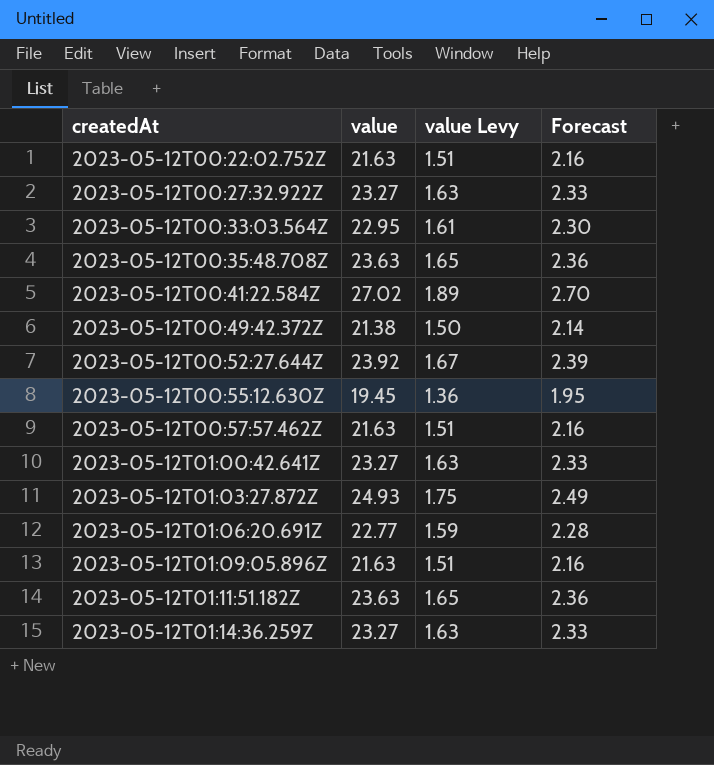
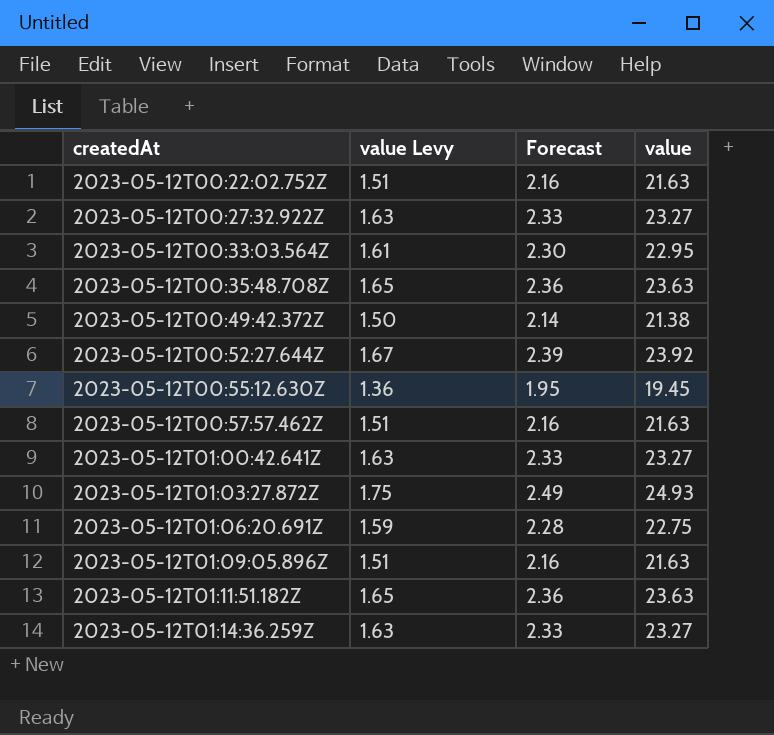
column value | position: 2 -> 4
row 2023-05-12T00:41:22.584Z: 27.02 | 1.89 | 2.70 -> none
2023-05-12T01:06:20.691Z | value: 22.77 -> 22.75

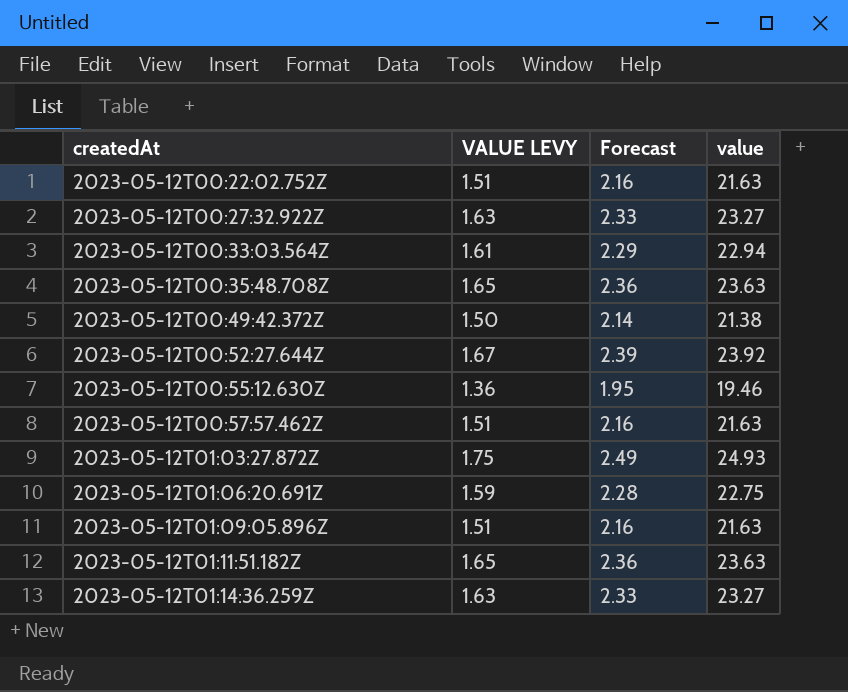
column name: value Levy -> VALUE LEVY
row 2023-05-12T01:00:42.641Z: 1.63 | 2.33 | 23.27 -> none
2023-05-12T00:33:03.564Z | Forecast: 2.30 -> 2.29
2023-05-12T00:33:03.564Z | value: 22.95 -> 22.94
2023-05-12T00:55:12.630Z | value: 19.45 -> 19.46

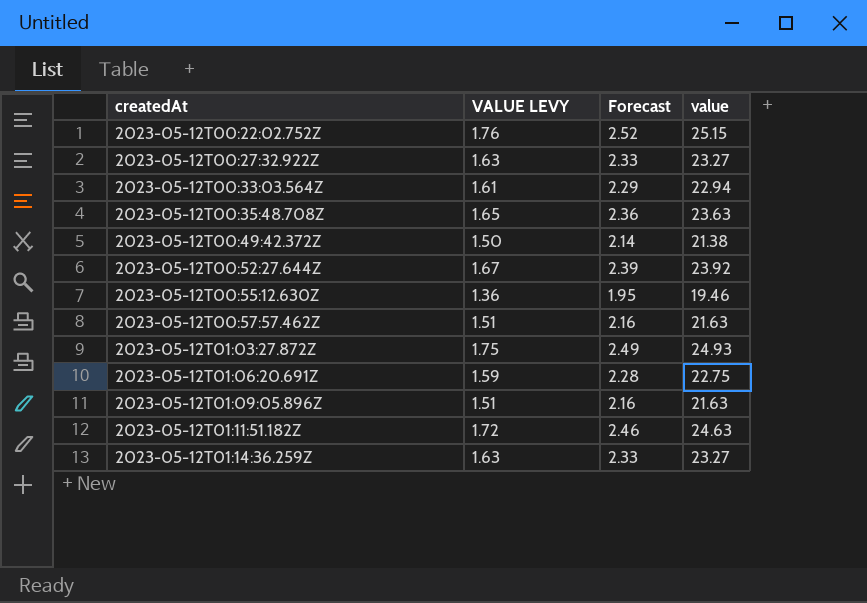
2023-05-12T00:22:02.752Z | VALUE LEVY: 1.51 -> 1.76
2023-05-12T00:22:02.752Z | Forecast: 2.16 -> 2.52
2023-05-12T00:22:02.752Z | value: 21.63 -> 25.15
2023-05-12T01:11:51.182Z | VALUE LEVY: 1.65 -> 1.72
2023-05-12T01:11:51.182Z | Forecast: 2.36 -> 2.46
2023-05-12T01:11:51.182Z | value: 23.63 -> 24.63

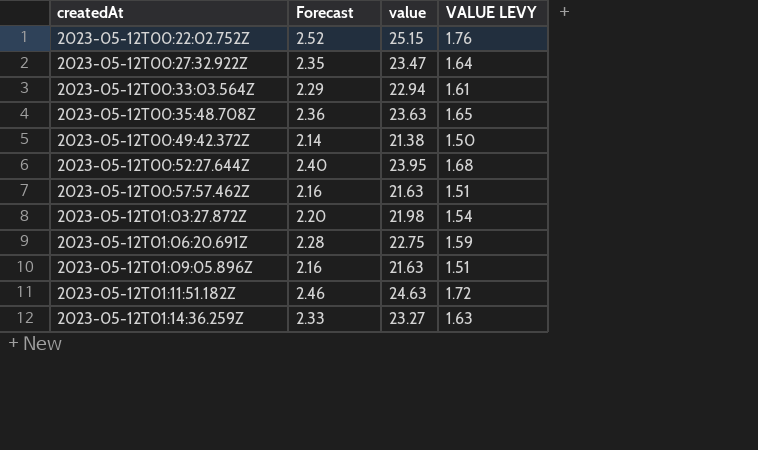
column VALUE LEVY | position: 2 -> 4
row 2023-05-12T00:55:12.630Z: 1.36 | 1.95 | 19.46 -> none
2023-05-12T00:27:32.922Z | Forecast: 2.33 -> 2.35
2023-05-12T00:27:32.922Z | value: 23.27 -> 23.47
2023-05-12T00:27:32.922Z | VALUE LEVY: 1.63 -> 1.64
2023-05-12T00:52:27.644Z | Forecast: 2.39 -> 2.40
2023-05-12T00:52:27.644Z | value: 23.92 -> 23.95
2023-05-12T00:52:27.644Z | VALUE LEVY: 1.67 -> 1.68
2023-05-12T01:03:27.872Z | Forecast: 2.49 -> 2.20
2023-05-12T01:03:27.872Z | value: 24.93 -> 21.98
2023-05-12T01:03:27.872Z | VALUE LEVY: 1.75 -> 1.54

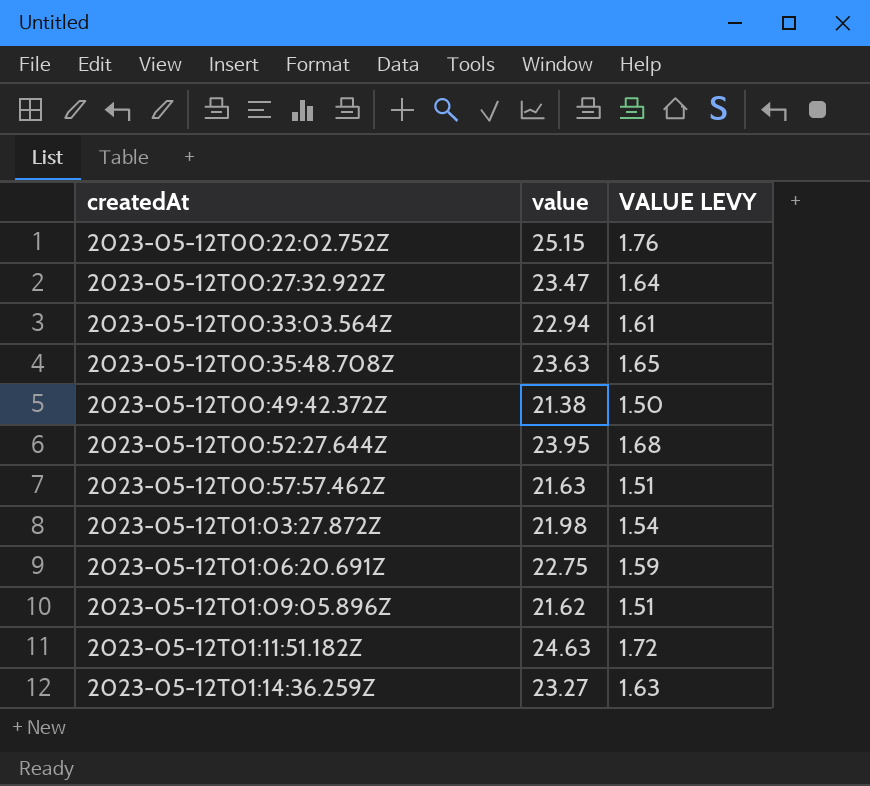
column Forecast | formula: [value] * 0.1 -> none
2023-05-12T01:09:05.896Z | value: 21.63 -> 21.62

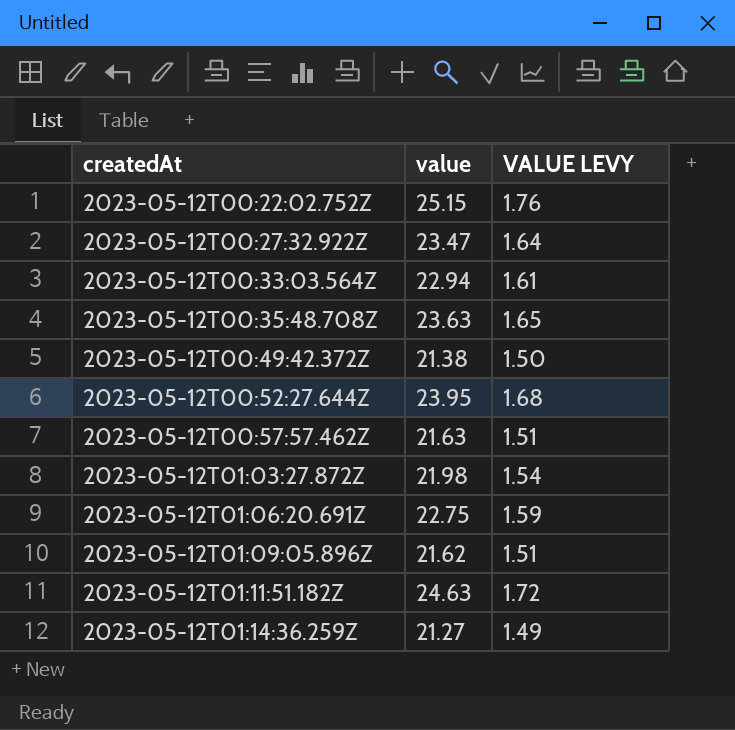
2023-05-12T01:14:36.259Z | value: 23.27 -> 21.27
2023-05-12T01:14:36.259Z | VALUE LEVY: 1.63 -> 1.49

